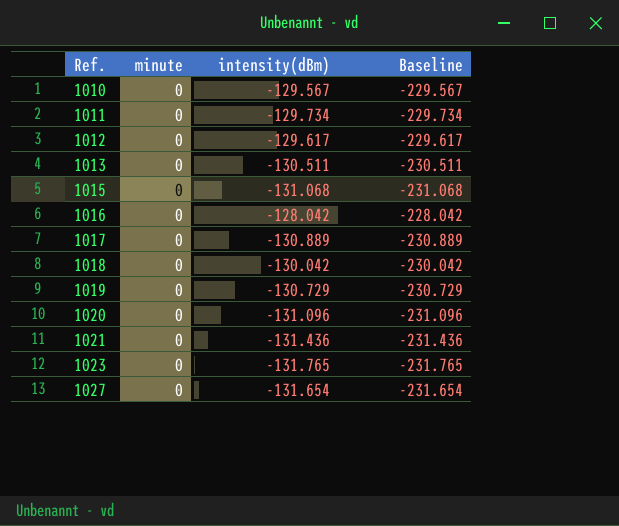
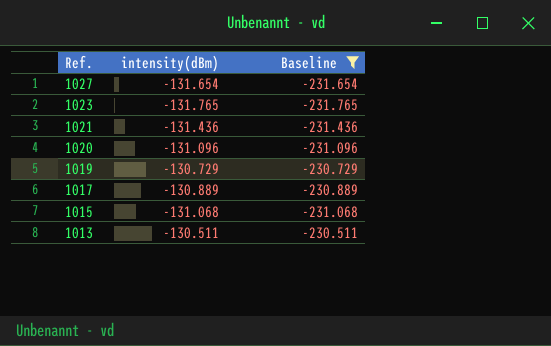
filter: none -> Baseline <= -230.511
row order: Ref. ascending -> Ref. descending
column minute | position: 2 -> none

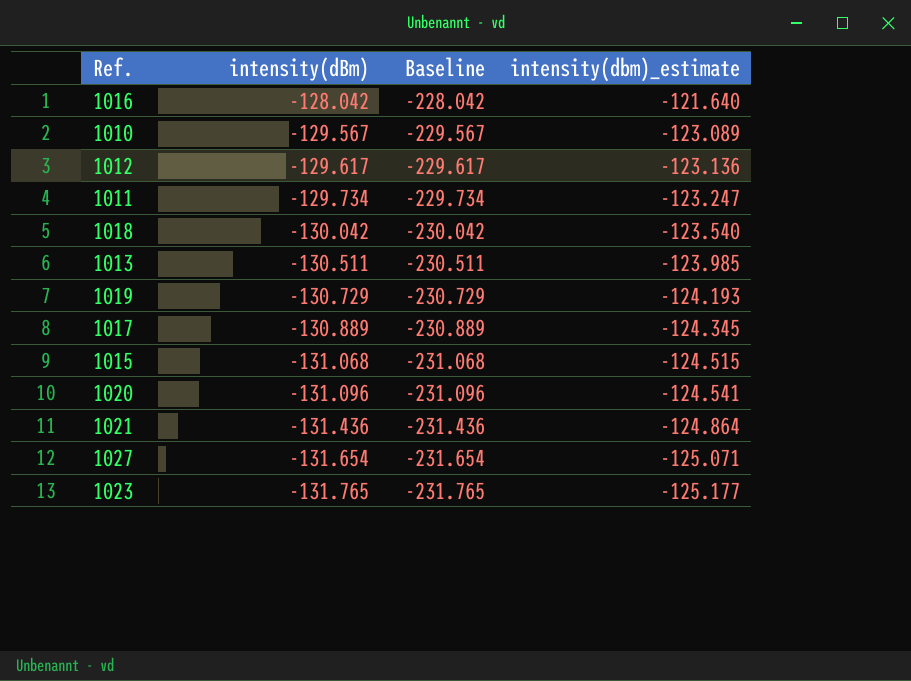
filter: Baseline <= -230.511 -> none
row order: Ref. descending -> intensity(dBm) descending
column intensity(dbm)_estimate | formula: none -> [intensity(dBm)] * 0.95

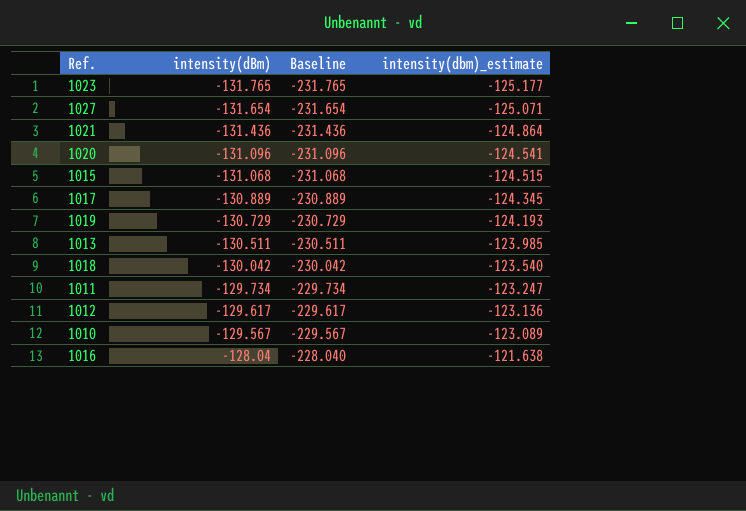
row order: intensity(dBm) descending -> intensity(dBm) ascending
1016 | intensity(dBm): -128.042 -> -128.04
1016 | Baseline: -228.042 -> -228.040
1016 | intensity(dbm)_estimate: -121.640 -> -121.638

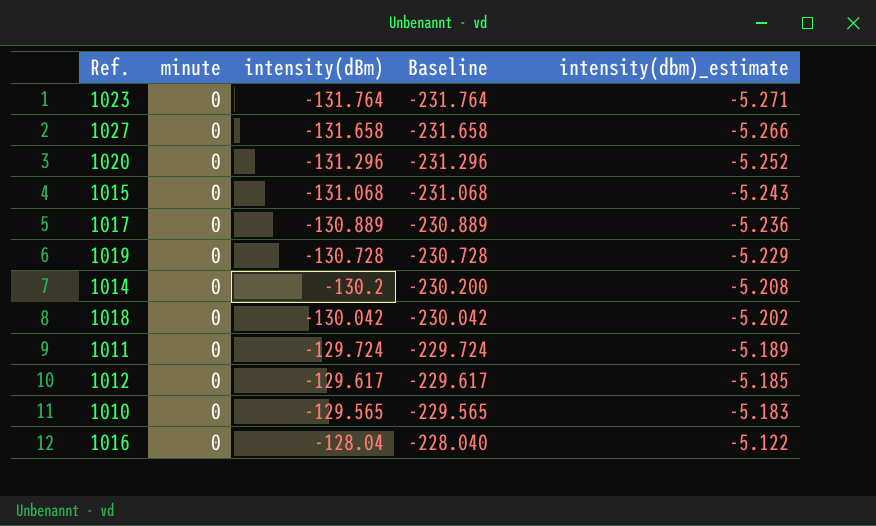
column minute | position: none -> 2
column intensity(dbm)_estimate | formula: [intensity(dBm)] * 0.95 -> [intensity(dBm)] * 0.04
row 1021: -131.436 | -231.436 | -124.864 -> none
row 1013: -130.511 | -230.511 | -123.985 -> none
1023 | intensity(dBm): -131.765 -> -131.764
1023 | Baseline: -231.765 -> -231.764
1027 | intensity(dBm): -131.654 -> -131.658
1027 | Baseline: -231.654 -> -231.658
1020 | intensity(dBm): -131.096 -> -131.296
1020 | Baseline: -231.096 -> -231.296
1019 | intensity(dBm): -130.729 -> -130.728
1019 | Baseline: -230.729 -> -230.728
row 1014: none -> 0 | -130.2 | -230.200 | -5.208
1011 | intensity(dBm): -129.734 -> -129.724
1011 | Baseline: -229.734 -> -229.724
1010 | intensity(dBm): -129.567 -> -129.565
1010 | Baseline: -229.567 -> -229.565

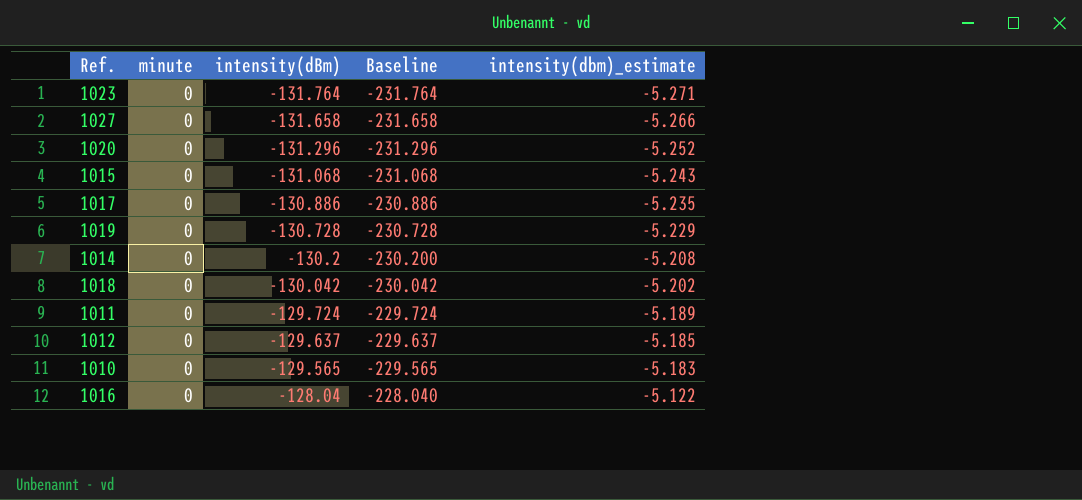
1017 | intensity(dBm): -130.889 -> -130.886
1017 | Baseline: -230.889 -> -230.886
1017 | intensity(dbm)_estimate: -5.236 -> -5.235
1012 | intensity(dBm): -129.617 -> -129.637
1012 | Baseline: -229.617 -> -229.637

